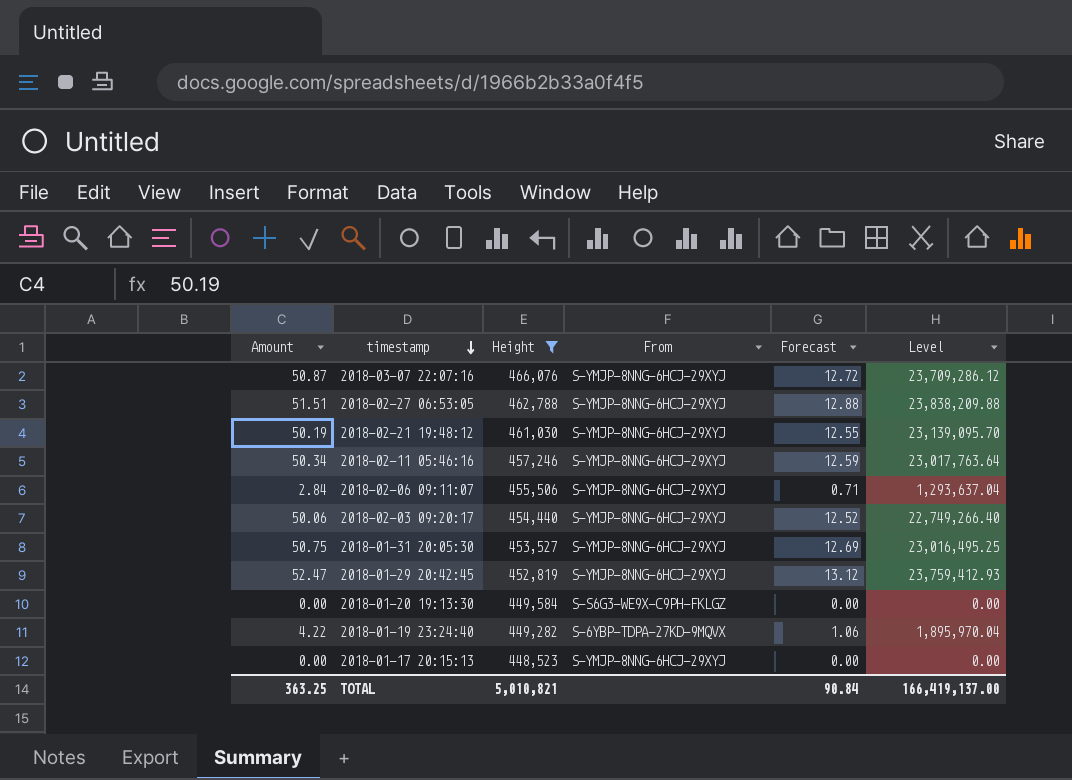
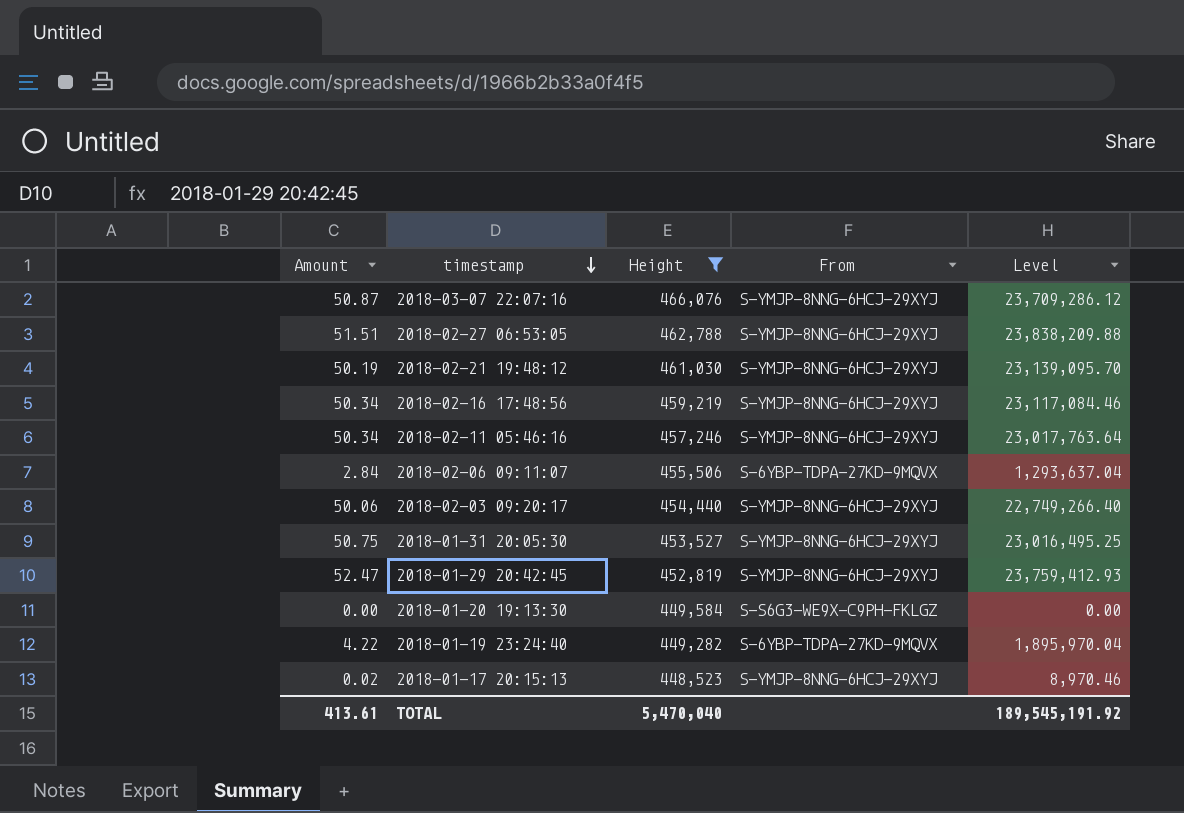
column Forecast | formula: [Amount] * 0.25 -> none
row 2018-02-16 17:48:56: none -> 50.34 | 459,219 | S-YMJP-8NNG-6HCJ-29XYJ | 23,117,084.46
2018-02-06 09:11:07 | From: S-YMJP-8NNG-6HCJ-29XYJ -> S-6YBP-TDPA-27KD-9MQVX
2018-01-17 20:15:13 | Amount: 0.00 -> 0.02
2018-01-17 20:15:13 | Level: 0.00 -> 8,970.46
TOTAL | Amount: 363.25 -> 413.61
TOTAL | Height: 5,010,821 -> 5,470,040
TOTAL | Level: 166,419,137.00 -> 189,545,191.92

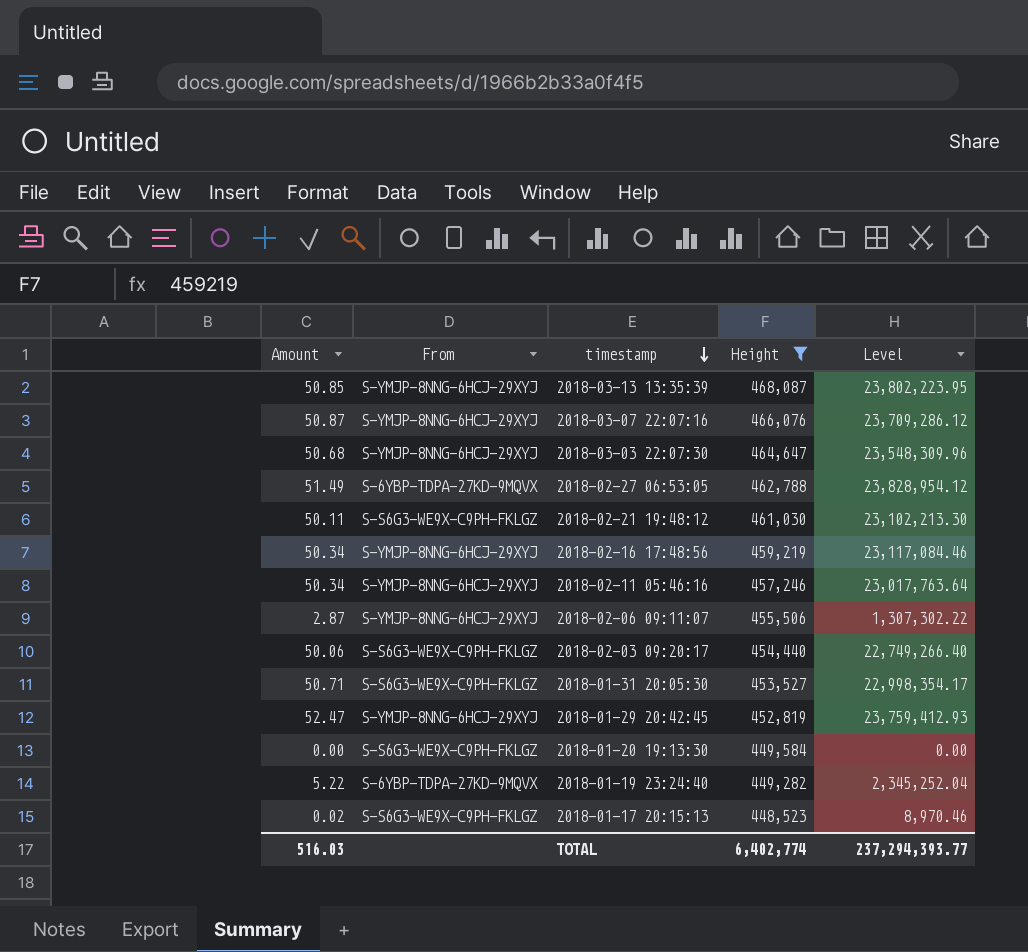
column From | position: 4 -> 2
row 2018-03-13 13:35:39: none -> 50.85 | S-YMJP-8NNG-6HCJ-29XYJ | 468,087 | 23,802,223.95
row 2018-03-03 22:07:30: none -> 50.68 | S-YMJP-8NNG-6HCJ-29XYJ | 464,647 | 23,548,309.96
2018-02-27 06:53:05 | Amount: 51.51 -> 51.49
2018-02-27 06:53:05 | From: S-YMJP-8NNG-6HCJ-29XYJ -> S-6YBP-TDPA-27KD-9MQVX
2018-02-27 06:53:05 | Level: 23,838,209.88 -> 23,828,954.12
2018-02-21 19:48:12 | Amount: 50.19 -> 50.11
2018-02-21 19:48:12 | From: S-YMJP-8NNG-6HCJ-29XYJ -> S-S6G3-WE9X-C9PH-FKLGZ
2018-02-21 19:48:12 | Level: 23,139,095.70 -> 23,102,213.30
2018-02-06 09:11:07 | Amount: 2.84 -> 2.87
2018-02-06 09:11:07 | From: S-6YBP-TDPA-27KD-9MQVX -> S-YMJP-8NNG-6HCJ-29XYJ
2018-02-06 09:11:07 | Level: 1,293,637.04 -> 1,307,302.22
2018-02-03 09:20:17 | From: S-YMJP-8NNG-6HCJ-29XYJ -> S-S6G3-WE9X-C9PH-FKLGZ
2018-01-31 20:05:30 | Amount: 50.75 -> 50.71
2018-01-31 20:05:30 | From: S-YMJP-8NNG-6HCJ-29XYJ -> S-S6G3-WE9X-C9PH-FKLGZ
2018-01-31 20:05:30 | Level: 23,016,495.25 -> 22,998,354.17
2018-01-19 23:24:40 | Amount: 4.22 -> 5.22
2018-01-19 23:24:40 | Level: 1,895,970.04 -> 2,345,252.04
2018-01-17 20:15:13 | From: S-YMJP-8NNG-6HCJ-29XYJ -> S-S6G3-WE9X-C9PH-FKLGZ
TOTAL | Amount: 413.61 -> 516.03
TOTAL | Height: 5,470,040 -> 6,402,774
TOTAL | Level: 189,545,191.92 -> 237,294,393.77

